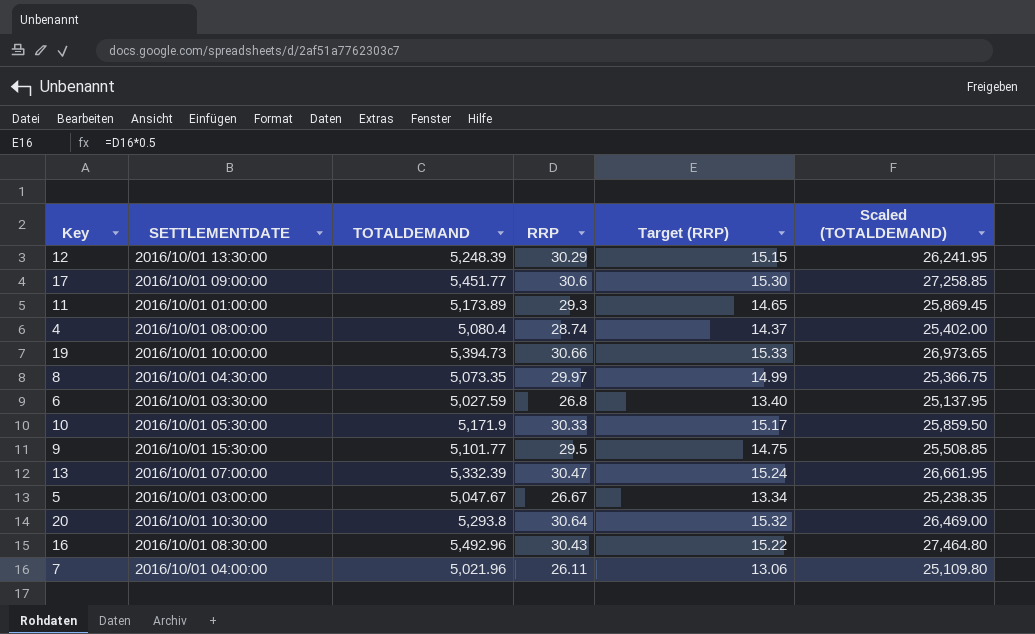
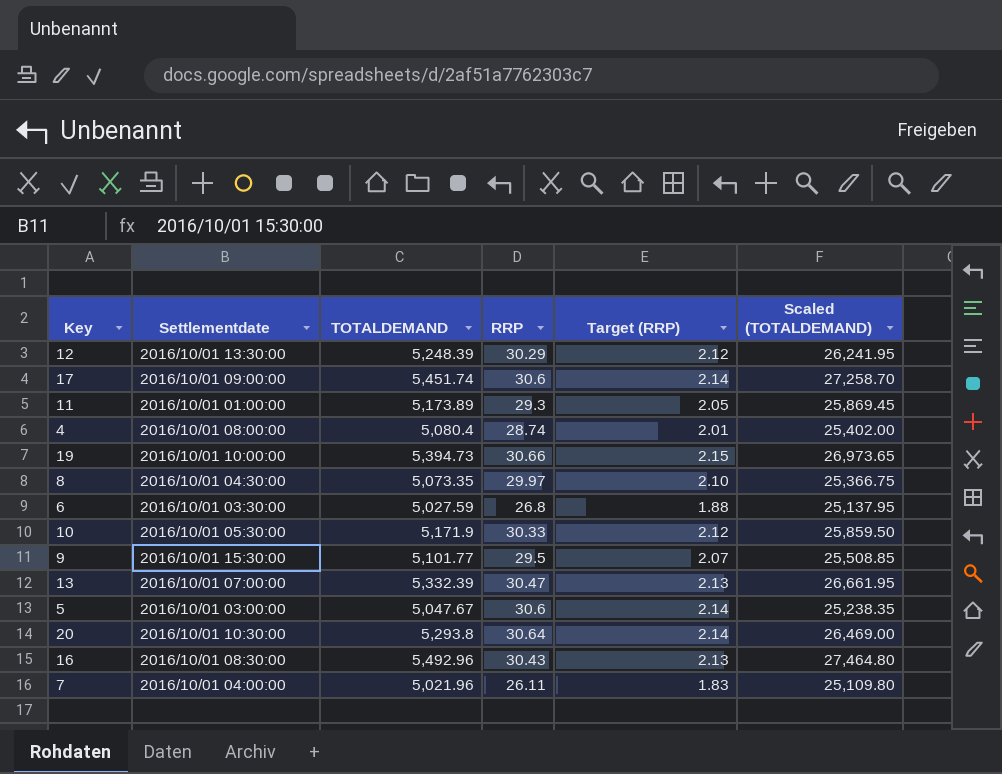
column name: SETTLEMENTDATE -> Settlementdate
column Target (RRP) | formula: [RRP] * 0.5 -> [RRP] * 0.07
17 | TOTALDEMAND: 5,451.77 -> 5,451.74
17 | Scaled (TOTALDEMAND): 27,258.85 -> 27,258.70
5 | RRP: 26.67 -> 30.6

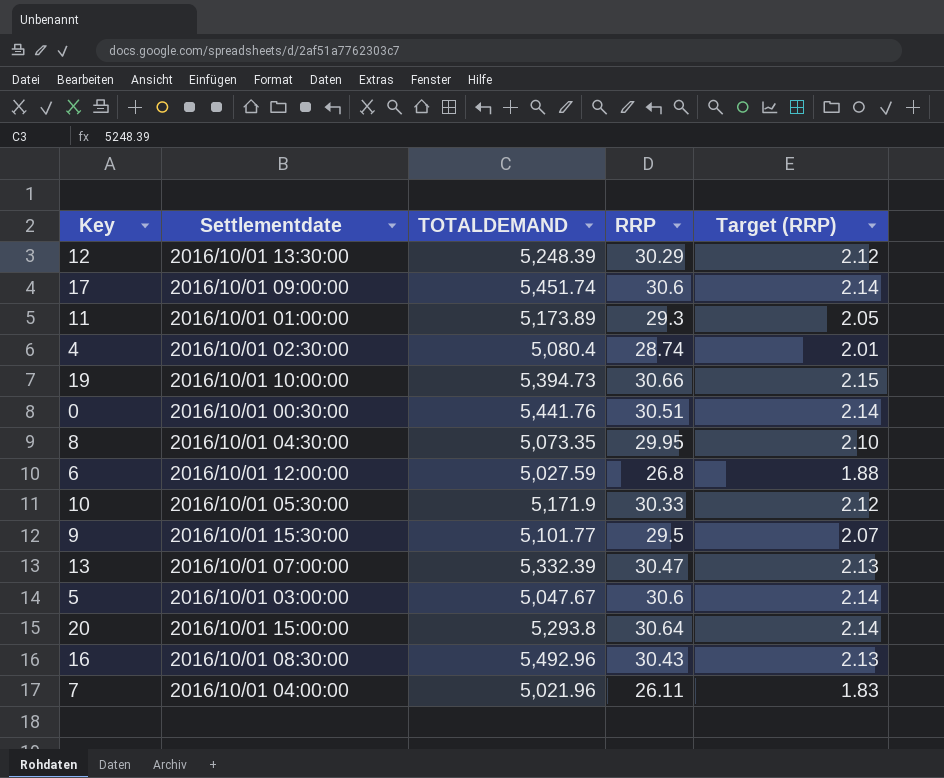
column Scaled (TOTALDEMAND) | formula: [TOTALDEMAND] * 5 -> none
4 | Settlementdate: 2016/10/01 08:00:00 -> 2016/10/01 02:30:00
row 0: none -> 2016/10/01 00:30:00 | 5,441.76 | 30.51 | 2.14
8 | RRP: 29.97 -> 29.95
6 | Settlementdate: 2016/10/01 03:30:00 -> 2016/10/01 12:00:00
20 | Settlementdate: 2016/10/01 10:30:00 -> 2016/10/01 15:00:00

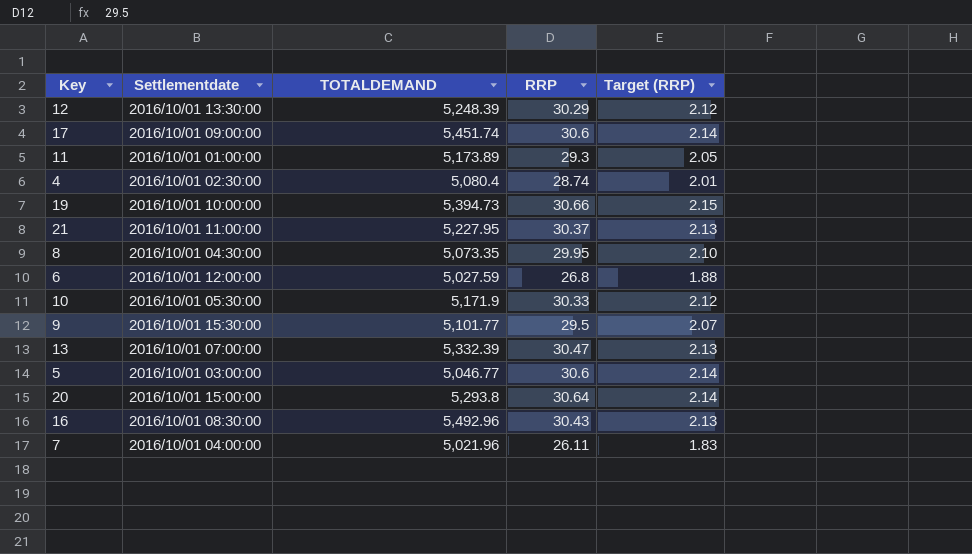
row 0: 2016/10/01 00:30:00 | 5,441.76 | 30.51 | 2.14 -> none
row 21: none -> 2016/10/01 11:00:00 | 5,227.95 | 30.37 | 2.13
5 | TOTALDEMAND: 5,047.67 -> 5,046.77

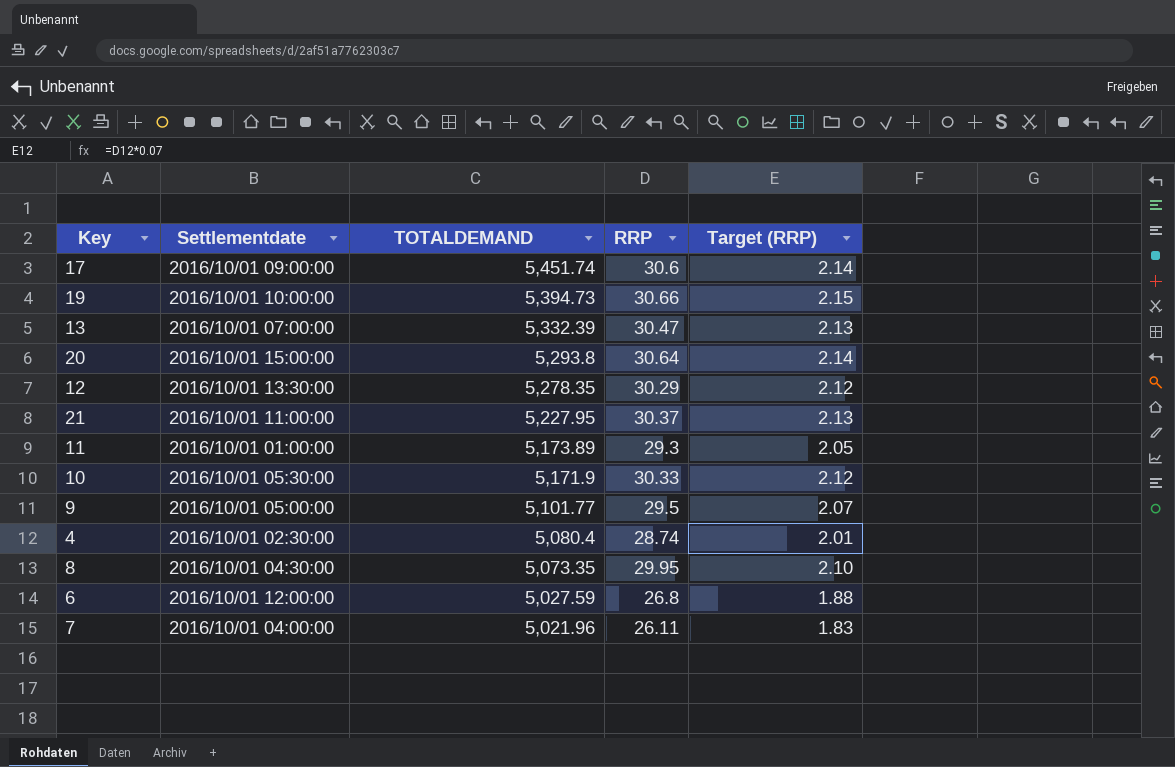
row order: none -> TOTALDEMAND descending
row 5: 2016/10/01 03:00:00 | 5,046.77 | 30.6 | 2.14 -> none
row 16: 2016/10/01 08:30:00 | 5,492.96 | 30.43 | 2.13 -> none
12 | TOTALDEMAND: 5,248.39 -> 5,278.35
9 | Settlementdate: 2016/10/01 15:30:00 -> 2016/10/01 05:00:00

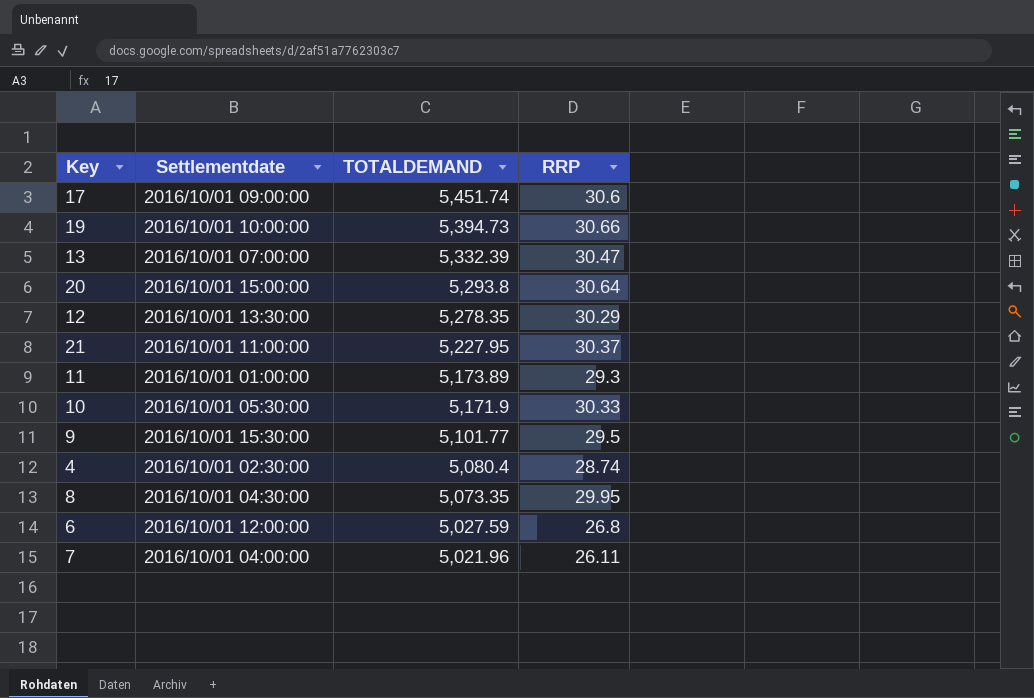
column Target (RRP) | formula: [RRP] * 0.07 -> none
9 | Settlementdate: 2016/10/01 05:00:00 -> 2016/10/01 15:30:00

